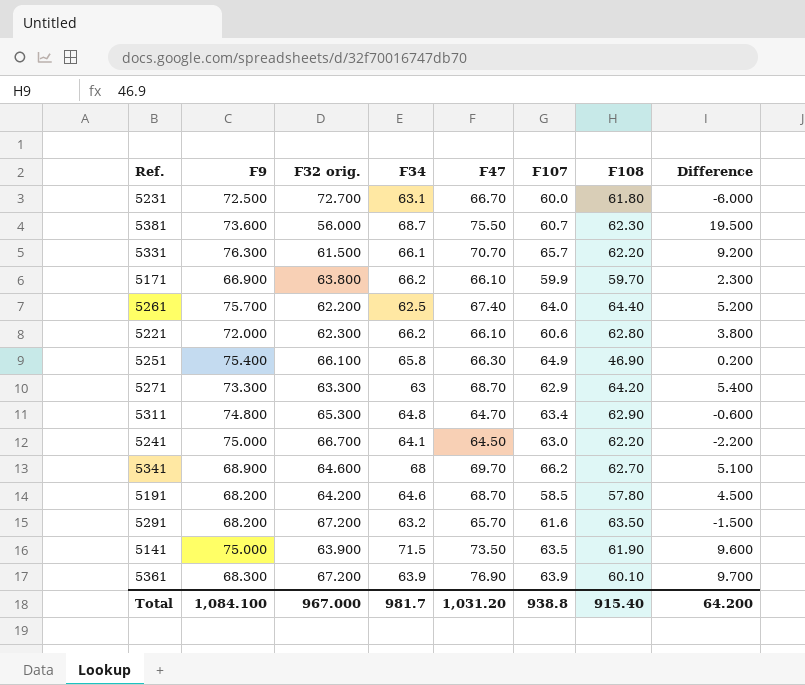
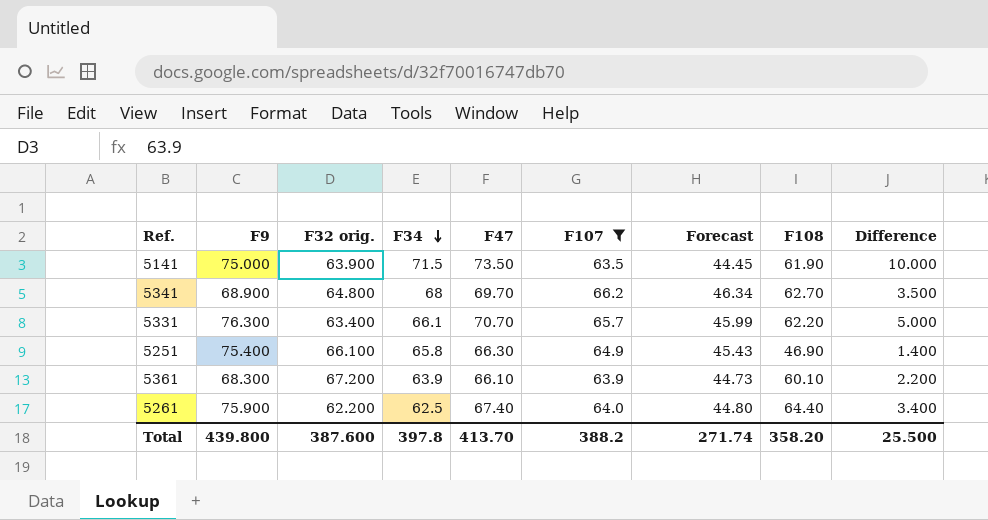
filter: none -> F107 >= 63.5
row order: none -> F34 descending
column Forecast | formula: none -> [F107] * 0.7
column Difference | formula: [F47] - [F32 orig.] -> [F47] - [F107]
5341 | F32 orig.: 64.600 -> 64.800
5331 | F32 orig.: 61.500 -> 63.400
5361 | F47: 76.90 -> 66.10
5261 | F9: 75.700 -> 75.900
Total | F9: 1,084.100 -> 439.800
Total | F32 orig.: 967.000 -> 387.600
Total | F34: 981.7 -> 397.8
Total | F47: 1,031.20 -> 413.70
Total | F107: 938.8 -> 388.2
Total | F108: 915.40 -> 358.20
Total | Difference: 64.200 -> 25.500

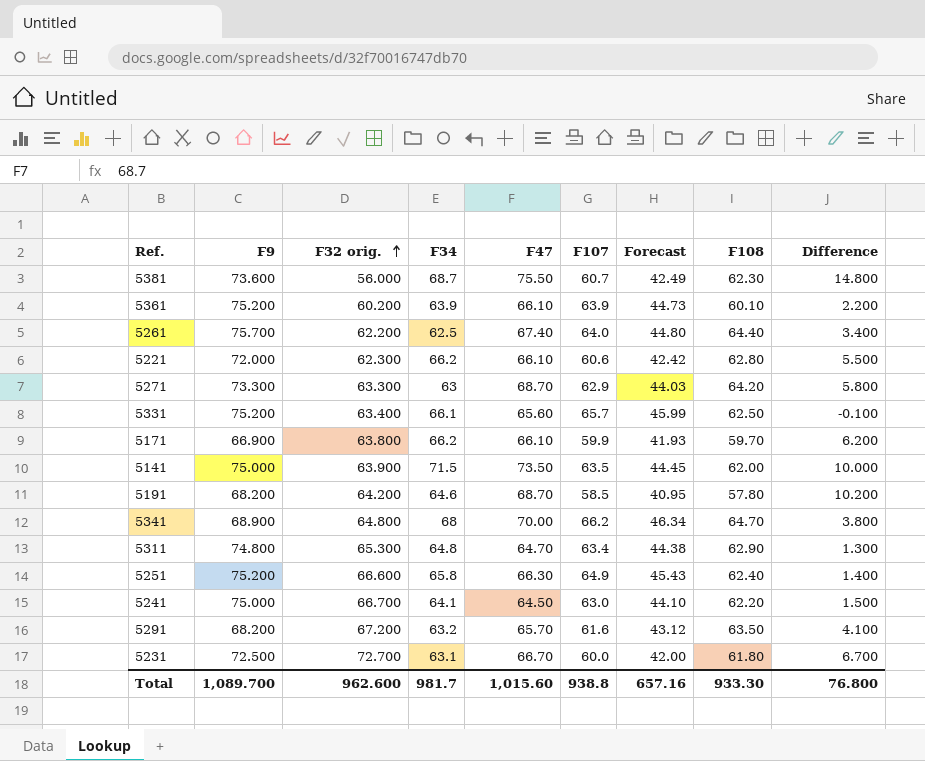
filter: F107 >= 63.5 -> none
row order: F34 descending -> F32 orig. ascending
5361 | F9: 68.300 -> 75.200
5361 | F32 orig.: 67.200 -> 60.200
5261 | F9: 75.900 -> 75.700
5331 | F9: 76.300 -> 75.200
5331 | F47: 70.70 -> 65.60
5331 | F108: 62.20 -> 62.50
5331 | Difference: 5.000 -> -0.100
5141 | F108: 61.90 -> 62.00
5341 | F47: 69.70 -> 70.00
5341 | F108: 62.70 -> 64.70
5341 | Difference: 3.500 -> 3.800
5251 | F9: 75.400 -> 75.200
5251 | F32 orig.: 66.100 -> 66.600
5251 | F108: 46.90 -> 62.40
Total | F9: 439.800 -> 1,089.700
Total | F32 orig.: 387.600 -> 962.600
Total | F34: 397.8 -> 981.7
Total | F47: 413.70 -> 1,015.60
Total | F107: 388.2 -> 938.8
Total | Forecast: 271.74 -> 657.16
Total | F108: 358.20 -> 933.30
Total | Difference: 25.500 -> 76.800

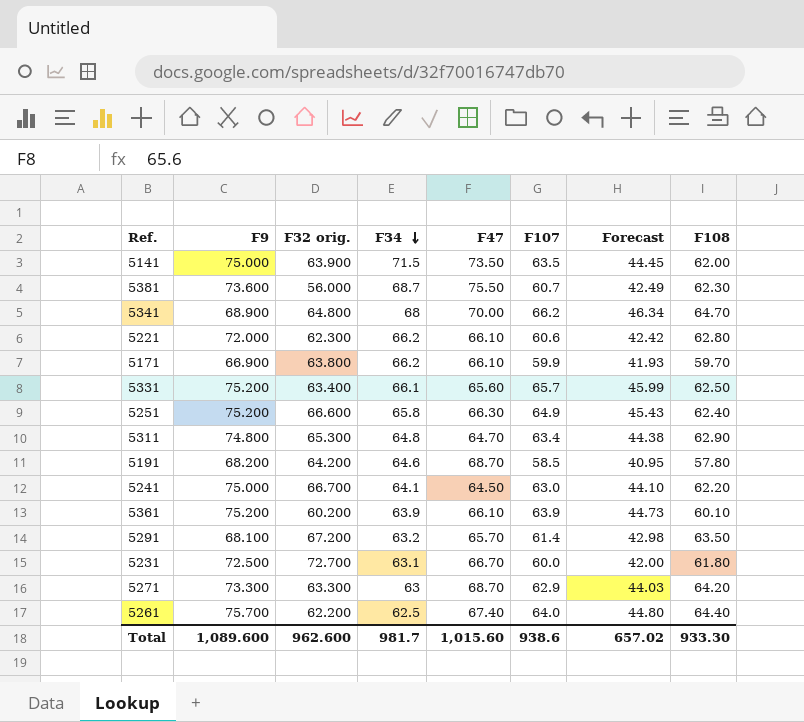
row order: F32 orig. ascending -> F34 descending
column Difference | formula: [F47] - [F107] -> none
5291 | F9: 68.200 -> 68.100
5291 | F107: 61.6 -> 61.4
5291 | Forecast: 43.12 -> 42.98
Total | F9: 1,089.700 -> 1,089.600
Total | F107: 938.8 -> 938.6
Total | Forecast: 657.16 -> 657.02

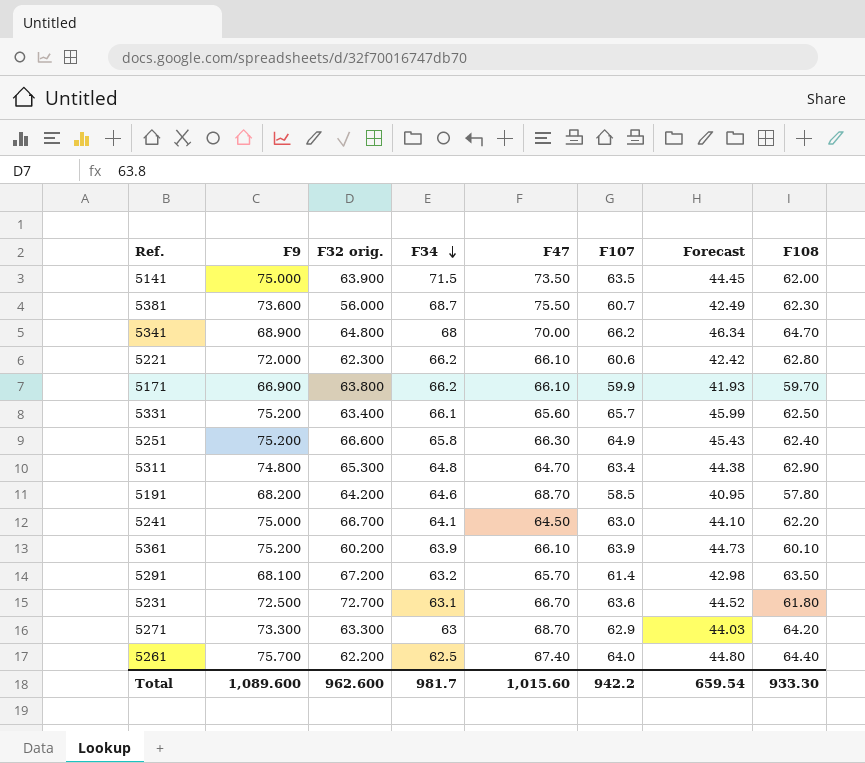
5231 | F107: 60.0 -> 63.6
5231 | Forecast: 42.00 -> 44.52
Total | F107: 938.6 -> 942.2
Total | Forecast: 657.02 -> 659.54

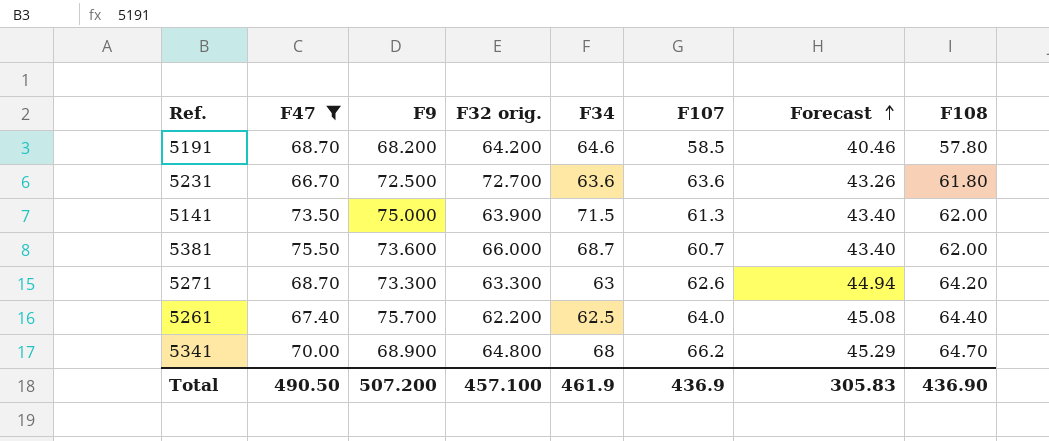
filter: none -> F47 >= 66.70
row order: F34 descending -> Forecast ascending
column F47 | position: 5 -> 2
column Forecast | formula: [F107] * 0.7 -> [F108] * 0.7
5231 | F34: 63.1 -> 63.6
5141 | F107: 63.5 -> 61.3
5381 | F32 orig.: 56.000 -> 66.000
5381 | F108: 62.30 -> 62.00
5271 | F107: 62.9 -> 62.6
Total | F47: 1,015.60 -> 490.50
Total | F9: 1,089.600 -> 507.200
Total | F32 orig.: 962.600 -> 457.100
Total | F34: 981.7 -> 461.9
Total | F107: 942.2 -> 436.9
Total | Forecast: 659.54 -> 305.83
Total | F108: 933.30 -> 436.90

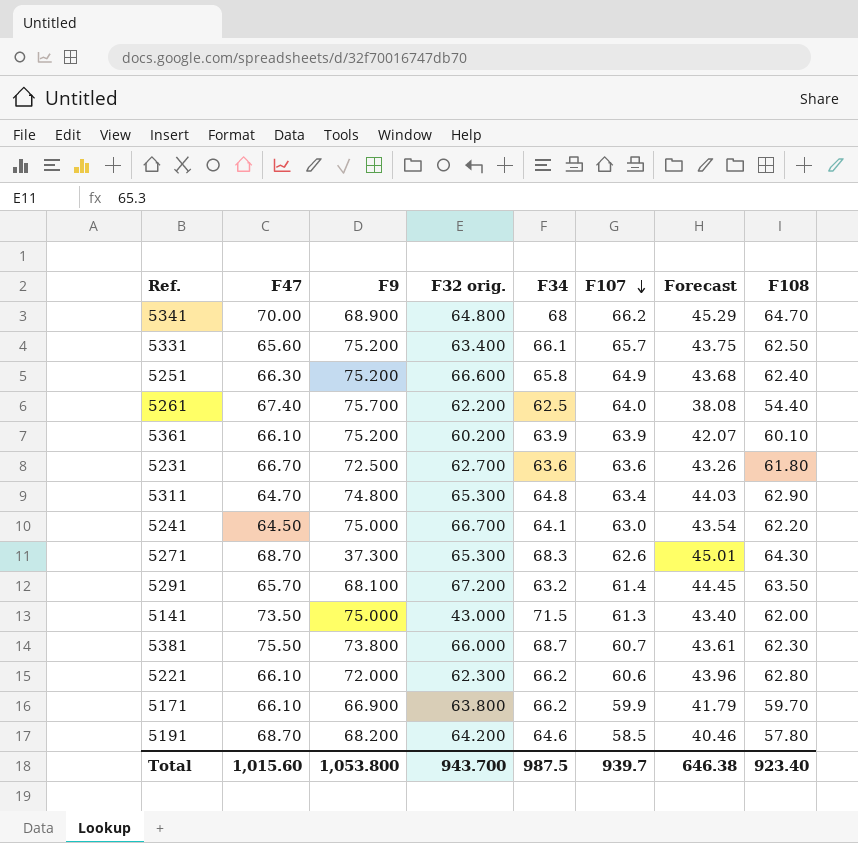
filter: F47 >= 66.70 -> none
row order: Forecast ascending -> F107 descending
5261 | Forecast: 45.08 -> 38.08
5261 | F108: 64.40 -> 54.40
5231 | F32 orig.: 72.700 -> 62.700
5271 | F9: 73.300 -> 37.300
5271 | F32 orig.: 63.300 -> 65.300
5271 | F34: 63 -> 68.3
5271 | Forecast: 44.94 -> 45.01
5271 | F108: 64.20 -> 64.30
5141 | F32 orig.: 63.900 -> 43.000
5381 | F9: 73.600 -> 73.800
5381 | Forecast: 43.40 -> 43.61
5381 | F108: 62.00 -> 62.30
Total | F47: 490.50 -> 1,015.60
Total | F9: 507.200 -> 1,053.800
Total | F32 orig.: 457.100 -> 943.700
Total | F34: 461.9 -> 987.5
Total | F107: 436.9 -> 939.7
Total | Forecast: 305.83 -> 646.38
Total | F108: 436.90 -> 923.40

